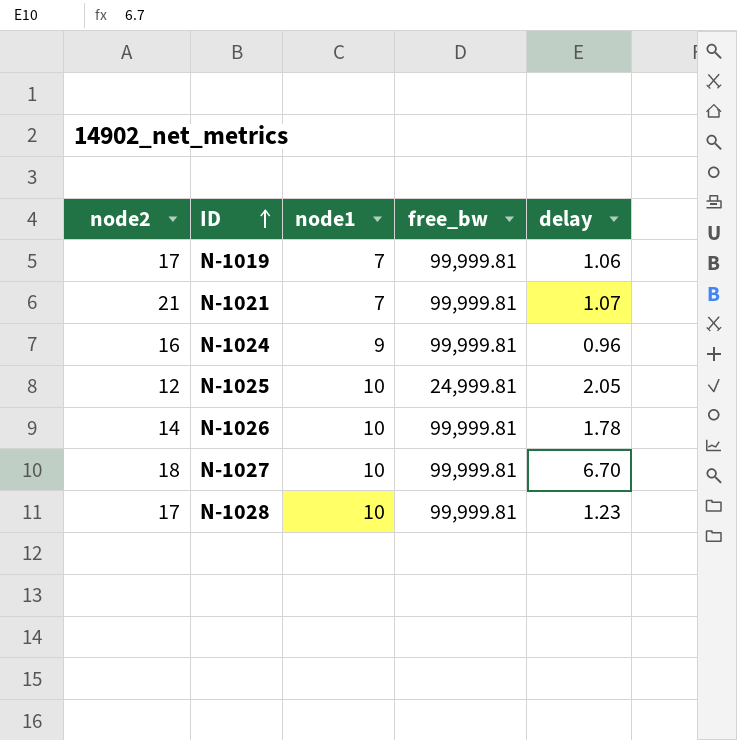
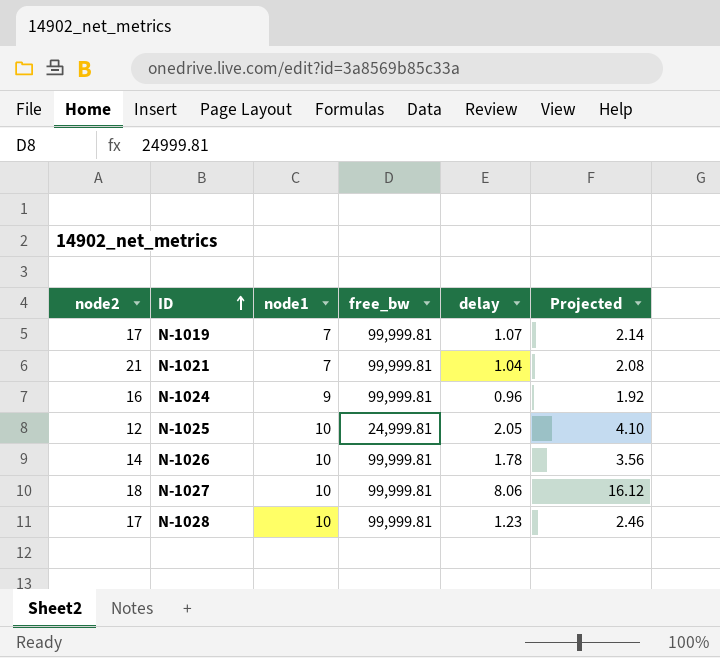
column Projected | formula: none -> [delay] * 2
N-1019 | delay: 1.06 -> 1.07
N-1021 | delay: 1.07 -> 1.04
N-1027 | delay: 6.70 -> 8.06

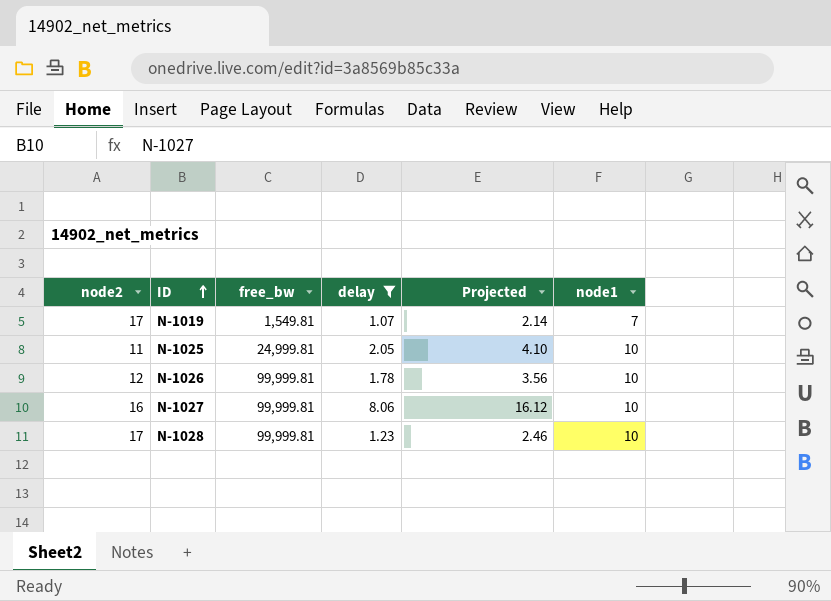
filter: none -> delay >= 1.07
column node1 | position: 3 -> 6
N-1019 | free_bw: 99,999.81 -> 1,549.81
N-1025 | node2: 12 -> 11
N-1026 | node2: 14 -> 12
N-1027 | node2: 18 -> 16

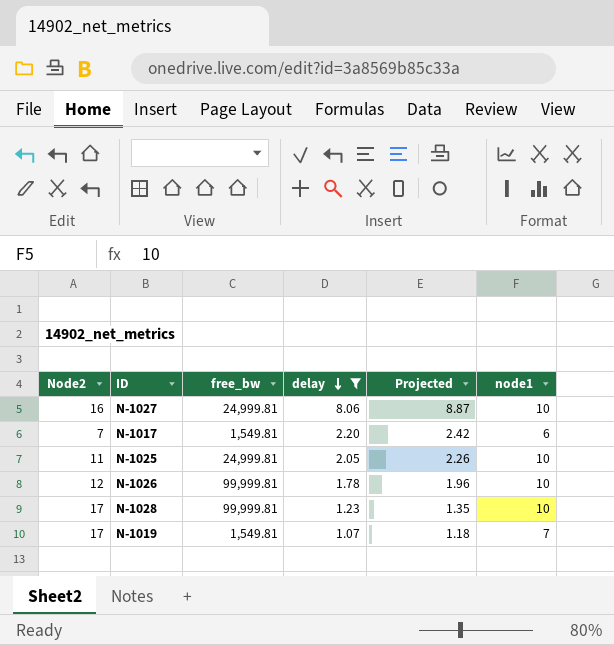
row order: ID ascending -> delay descending
column name: node2 -> Node2
column Projected | formula: [delay] * 2 -> [delay] * 1.1
N-1027 | free_bw: 99,999.81 -> 24,999.81
row N-1017: none -> 7 | 1,549.81 | 2.20 | 2.42 | 6

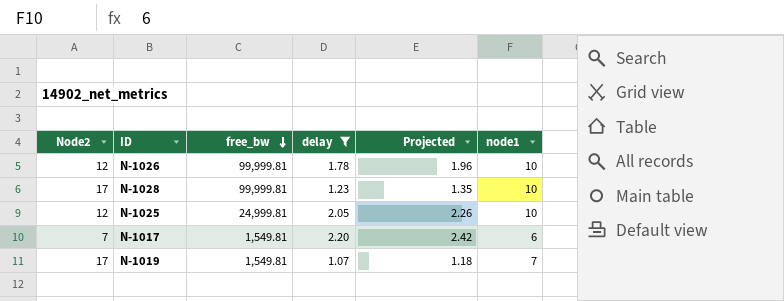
row order: delay descending -> free_bw descending
row N-1027: 16 | 24,999.81 | 8.06 | 8.87 | 10 -> none
N-1025 | Node2: 11 -> 12

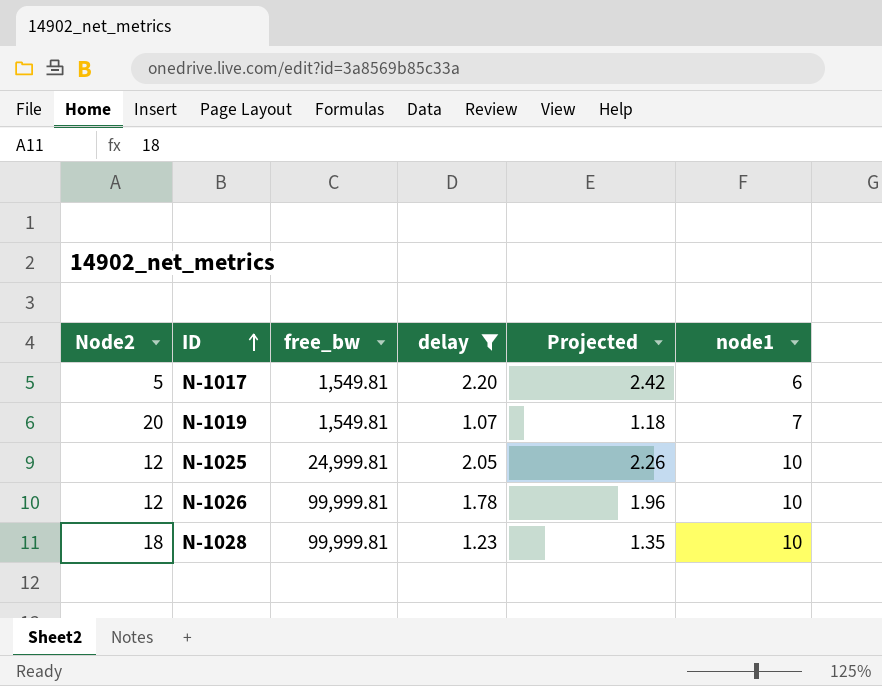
row order: free_bw descending -> ID ascending
N-1017 | Node2: 7 -> 5
N-1019 | Node2: 17 -> 20
N-1028 | Node2: 17 -> 18

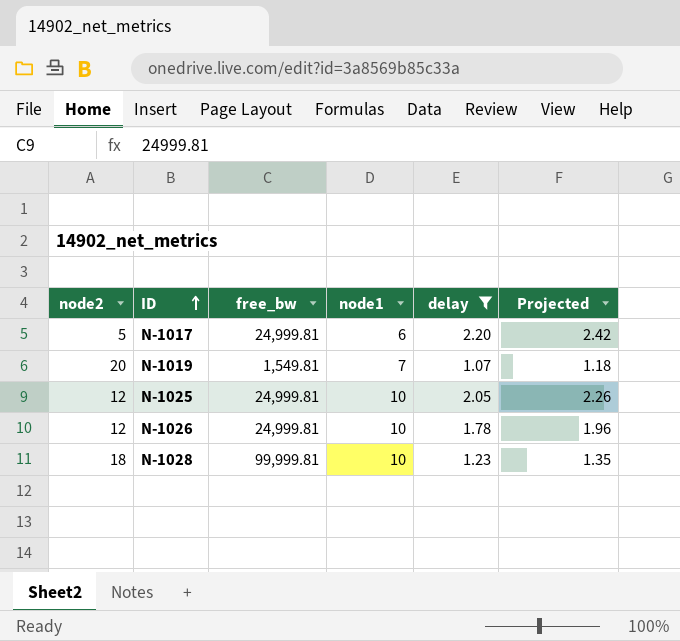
column name: Node2 -> node2
column node1 | position: 6 -> 4
N-1017 | free_bw: 1,549.81 -> 24,999.81
N-1026 | free_bw: 99,999.81 -> 24,999.81

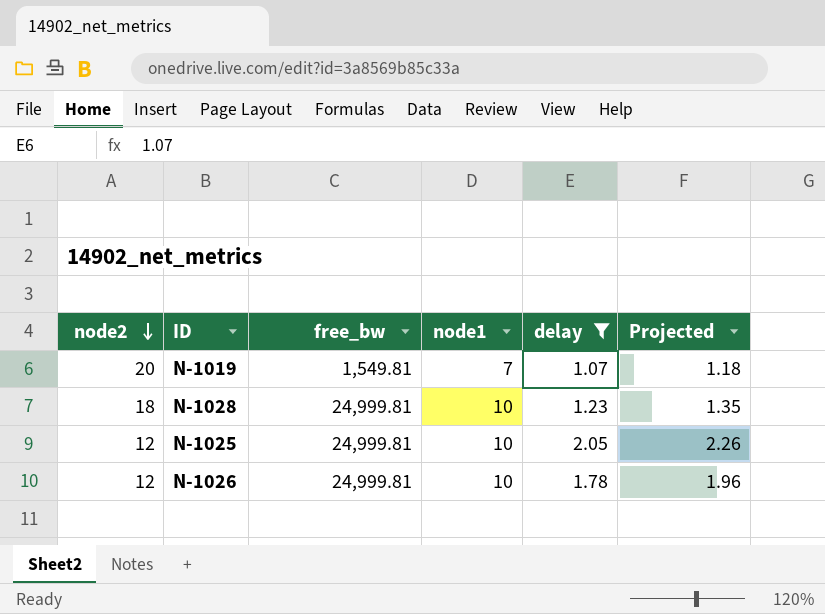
row order: ID ascending -> node2 descending
row N-1017: 5 | 24,999.81 | 6 | 2.20 | 2.42 -> none
N-1028 | free_bw: 99,999.81 -> 24,999.81

